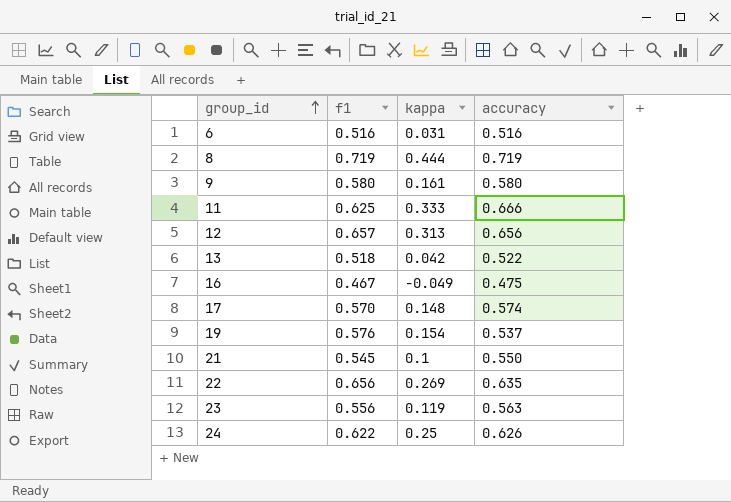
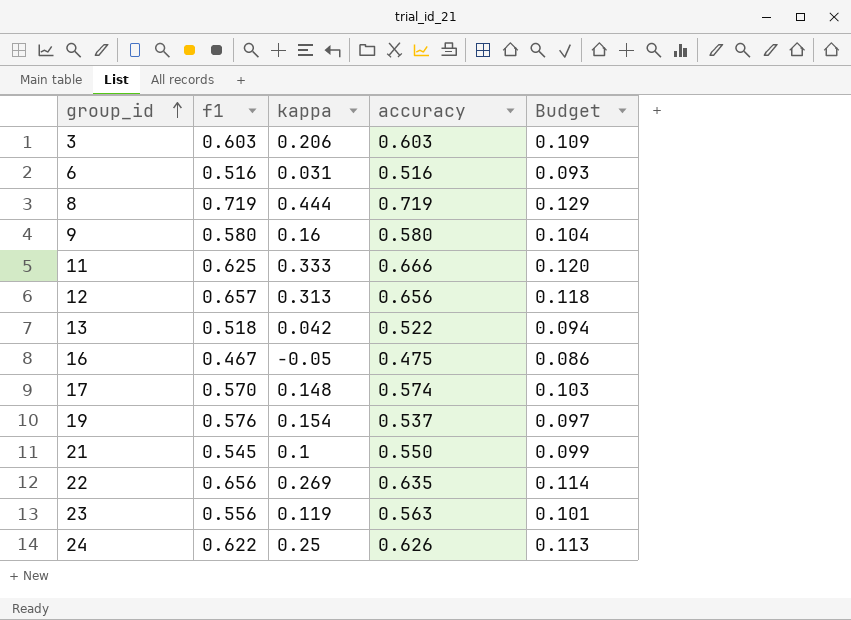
column Budget | formula: none -> [accuracy] * 0.18
row 3: none -> 0.603 | 0.206 | 0.603 | 0.109
9 | kappa: 0.161 -> 0.16
16 | kappa: -0.049 -> -0.05

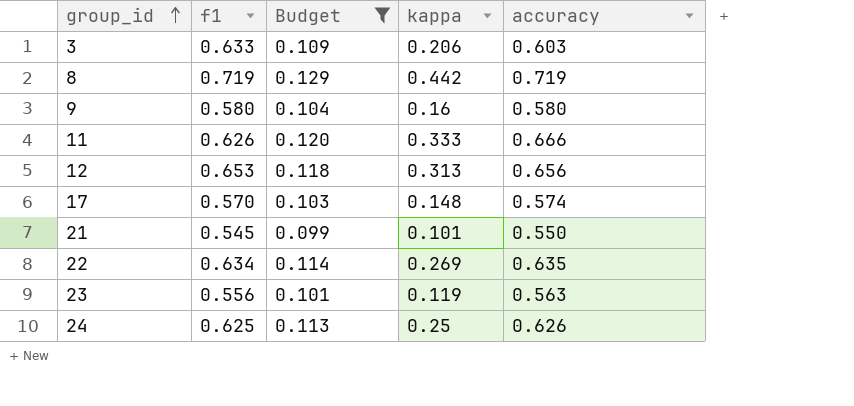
filter: none -> Budget >= 0.099
column Budget | position: 5 -> 3
3 | f1: 0.603 -> 0.633
8 | kappa: 0.444 -> 0.442
11 | f1: 0.625 -> 0.626
12 | f1: 0.657 -> 0.653
21 | kappa: 0.1 -> 0.101
22 | f1: 0.656 -> 0.634
24 | f1: 0.622 -> 0.625

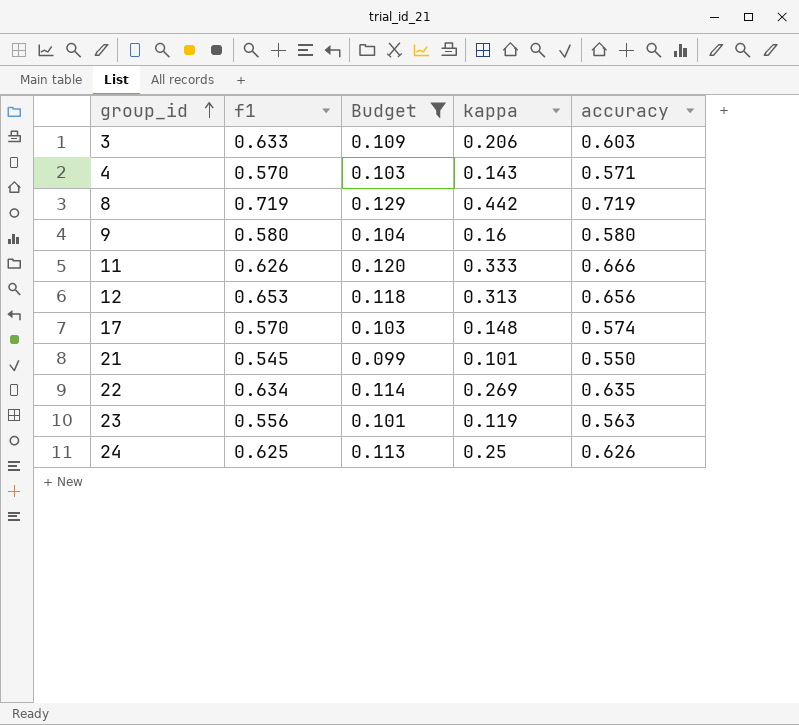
row 4: none -> 0.570 | 0.103 | 0.143 | 0.571

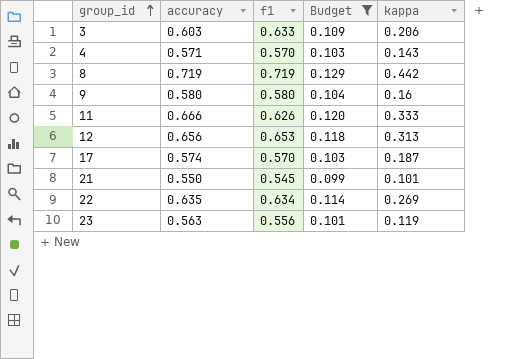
column accuracy | position: 5 -> 2
row 24: 0.625 | 0.113 | 0.25 | 0.626 -> none
17 | kappa: 0.148 -> 0.187

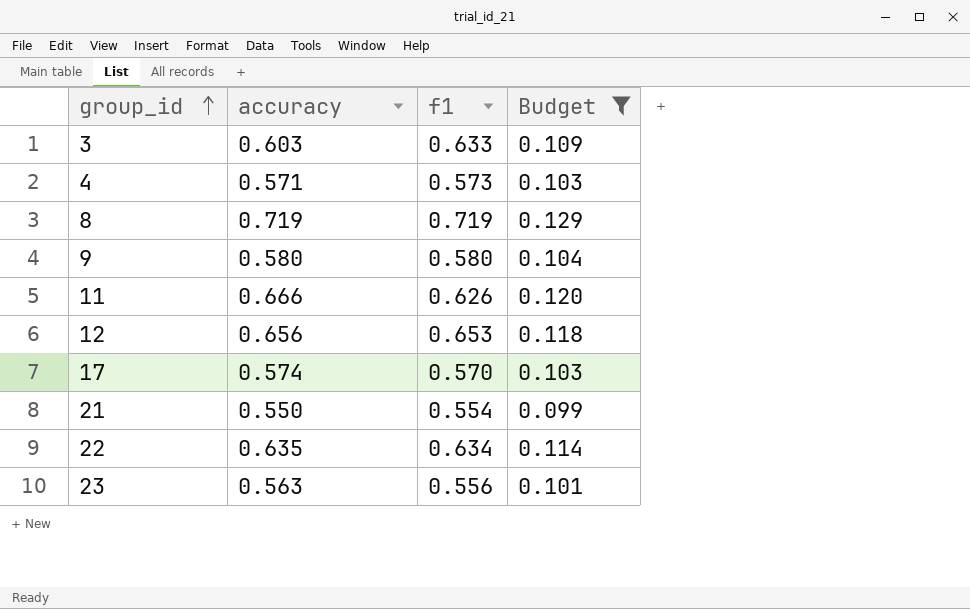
column kappa | position: 5 -> none
4 | f1: 0.570 -> 0.573
21 | f1: 0.545 -> 0.554

